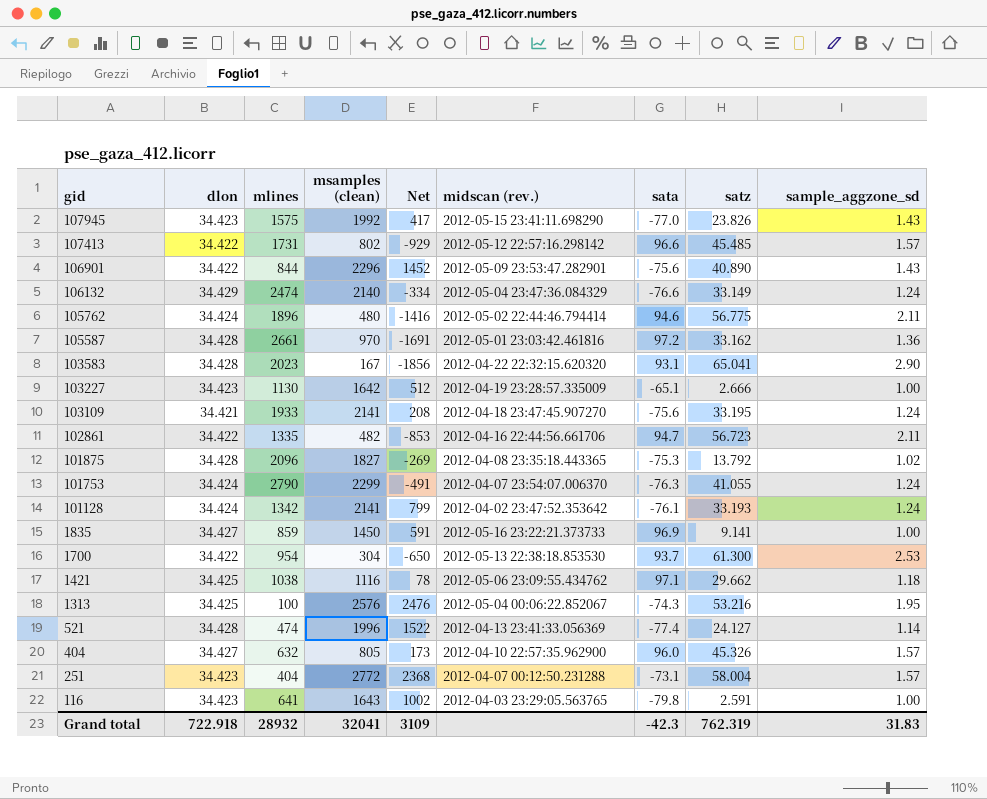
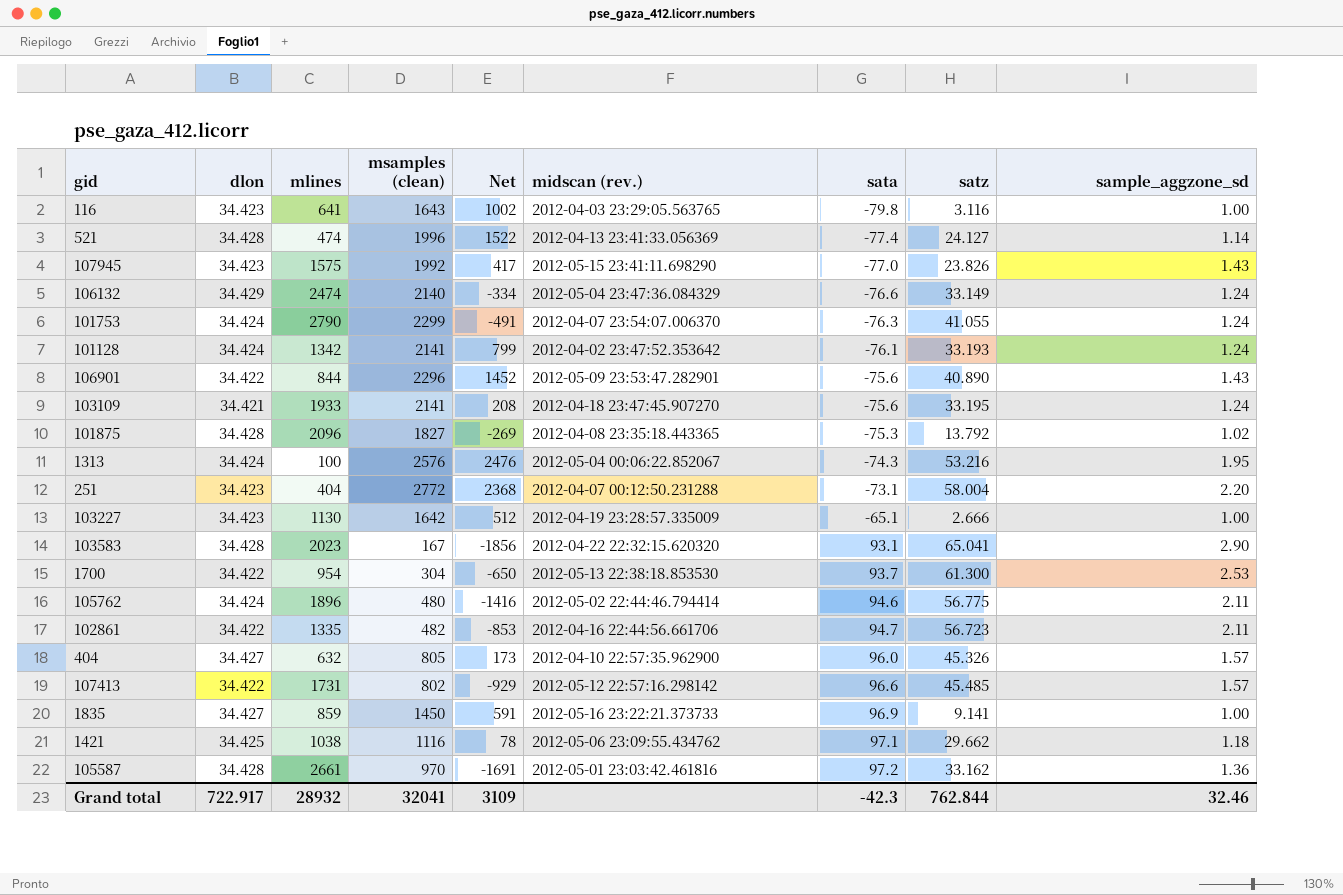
row order: gid descending -> sata ascending
116 | satz: 2.591 -> 3.116
1313 | dlon: 34.425 -> 34.424
251 | sample_aggzone_sd: 1.57 -> 2.20
Grand total | dlon: 722.918 -> 722.917
Grand total | satz: 762.319 -> 762.844
Grand total | sample_aggzone_sd: 31.83 -> 32.46

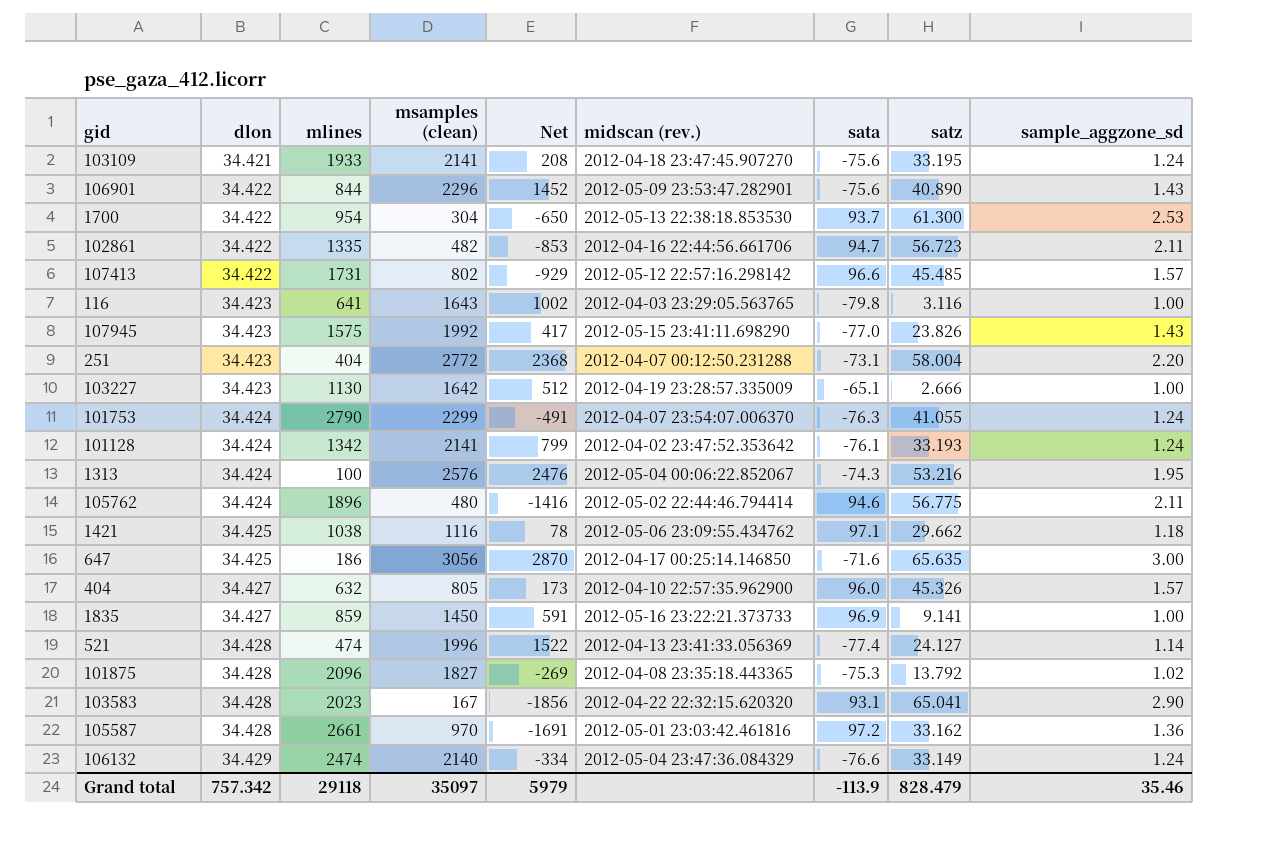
row order: sata ascending -> dlon ascending
row 647: none -> 34.425 | 186 | 3056 | 2870 | 2012-04-17 00:25:14.146850 | -71.6 | 65.635 | 3.00
Grand total | dlon: 722.917 -> 757.342
Grand total | mlines: 28932 -> 29118
Grand total | msamples (clean): 32041 -> 35097
Grand total | Net: 3109 -> 5979
Grand total | sata: -42.3 -> -113.9
Grand total | satz: 762.844 -> 828.479
Grand total | sample_aggzone_sd: 32.46 -> 35.46

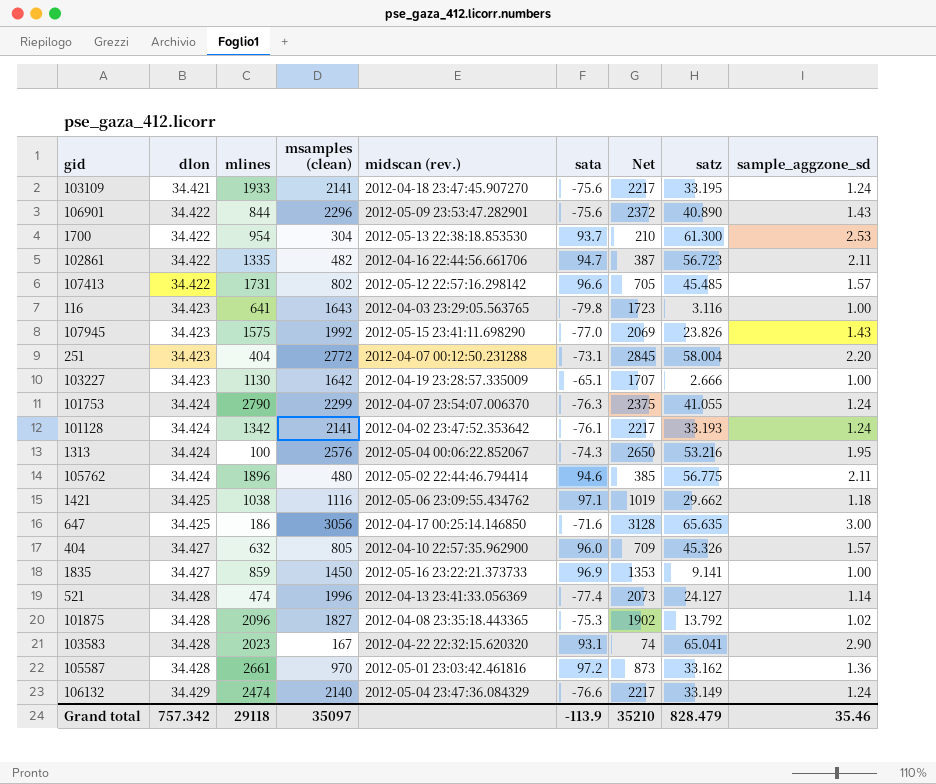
column Net | formula: [msamples (clean)] - [mlines] -> [msamples (clean)] - [sata]
column Net | position: 5 -> 7
Grand total | Net: 5979 -> 35210

